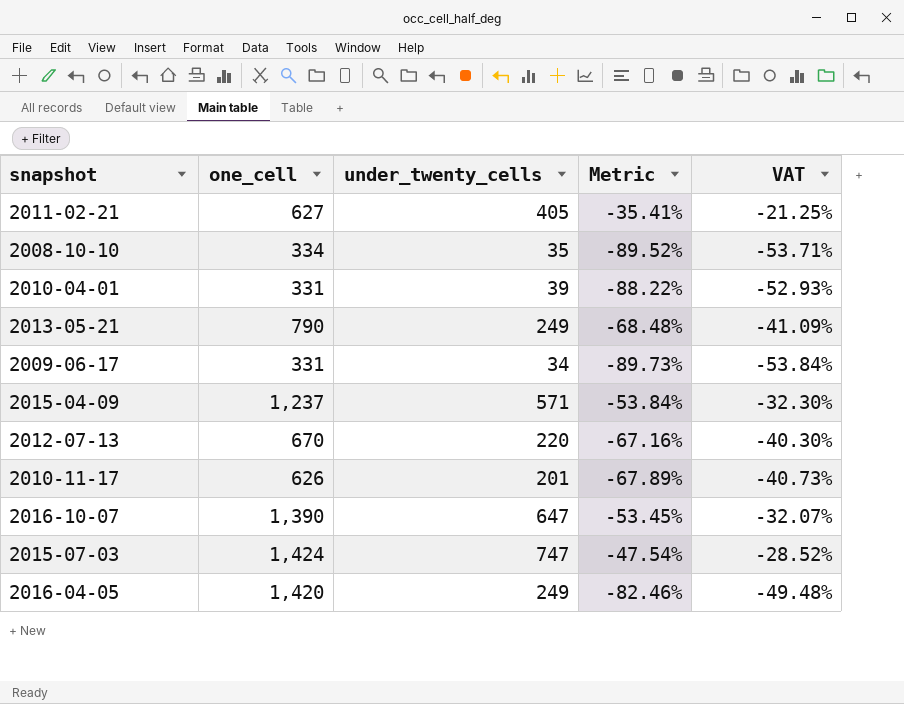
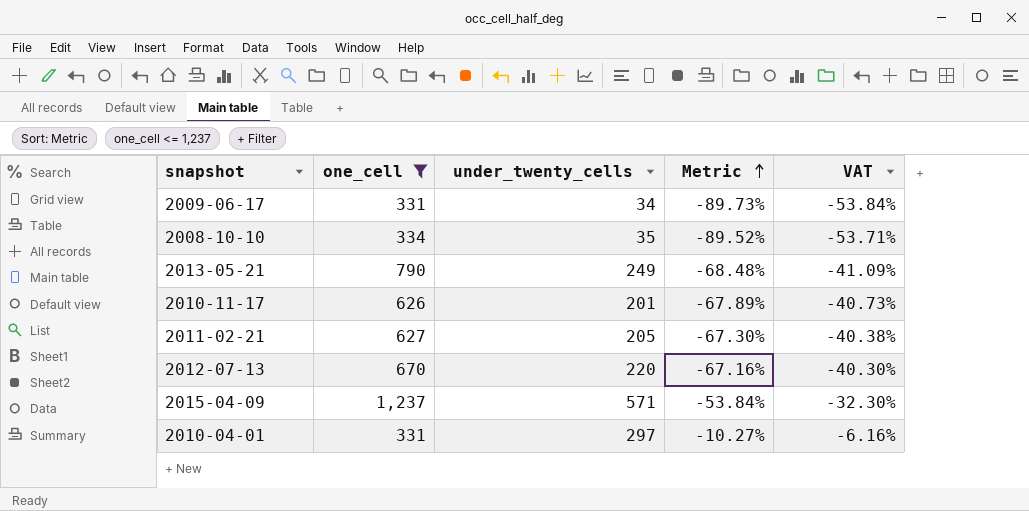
filter: none -> one_cell <= 1,237
row order: none -> Metric ascending
2011-02-21 | under_twenty_cells: 405 -> 205
2011-02-21 | Metric: -35.41% -> -67.30%
2011-02-21 | VAT: -21.25% -> -40.38%
2010-04-01 | under_twenty_cells: 39 -> 297
2010-04-01 | Metric: -88.22% -> -10.27%
2010-04-01 | VAT: -52.93% -> -6.16%

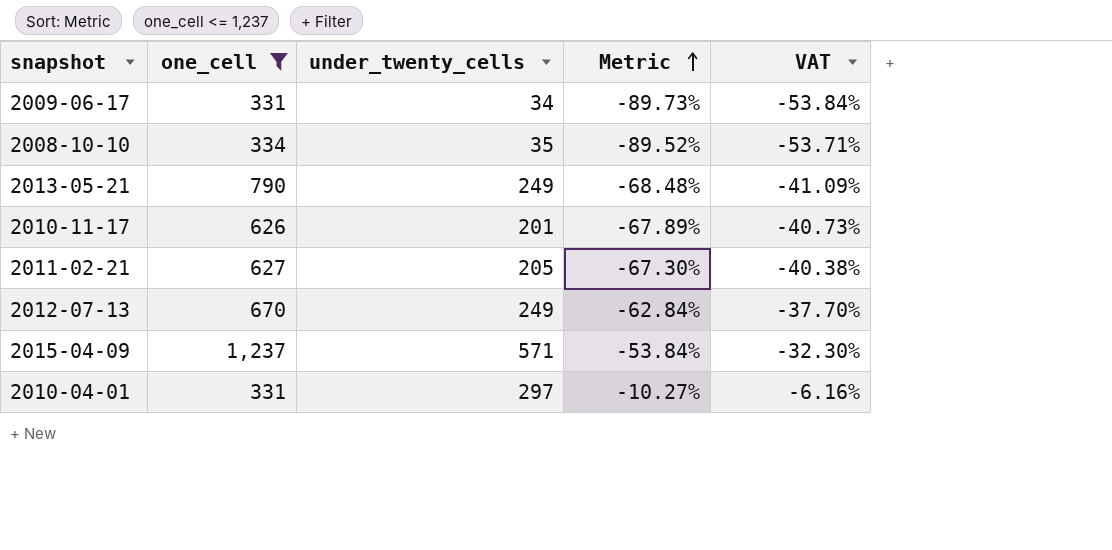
2012-07-13 | under_twenty_cells: 220 -> 249
2012-07-13 | Metric: -67.16% -> -62.84%
2012-07-13 | VAT: -40.30% -> -37.70%

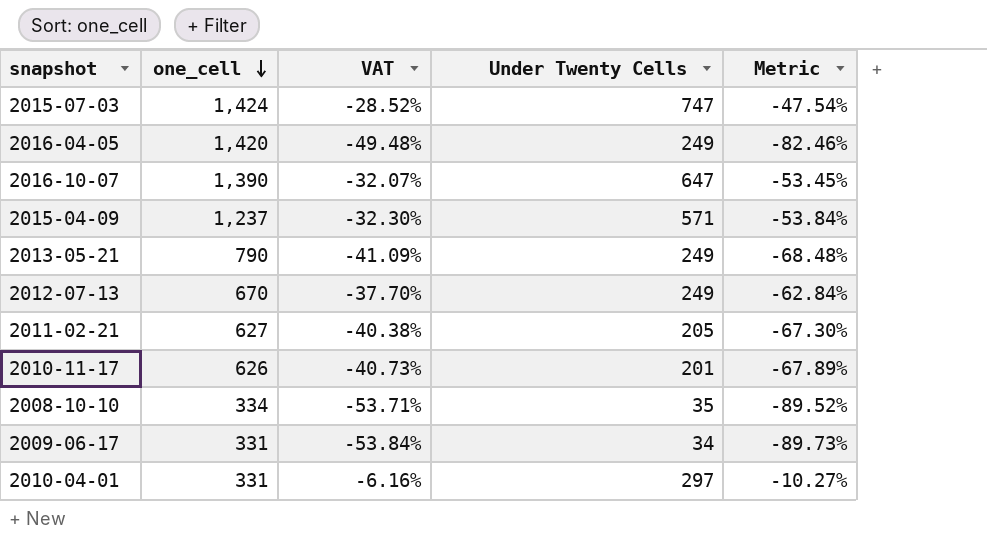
filter: one_cell <= 1,237 -> none
row order: Metric ascending -> one_cell descending
column VAT | position: 5 -> 3
column name: under_twenty_cells -> Under Twenty Cells

